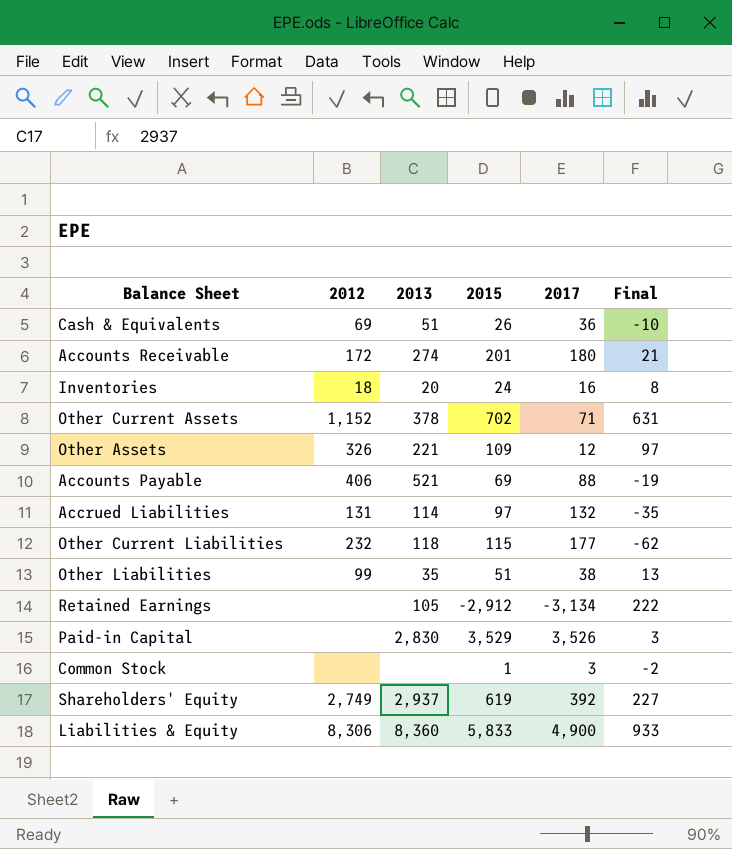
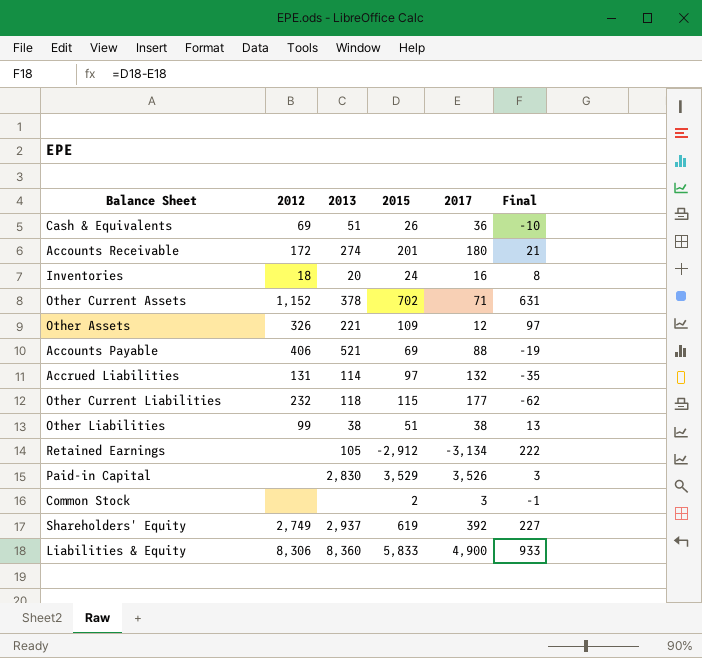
Other Liabilities | 2013: 35 -> 38
Common Stock | 2015: 1 -> 2
Common Stock | Final: -2 -> -1

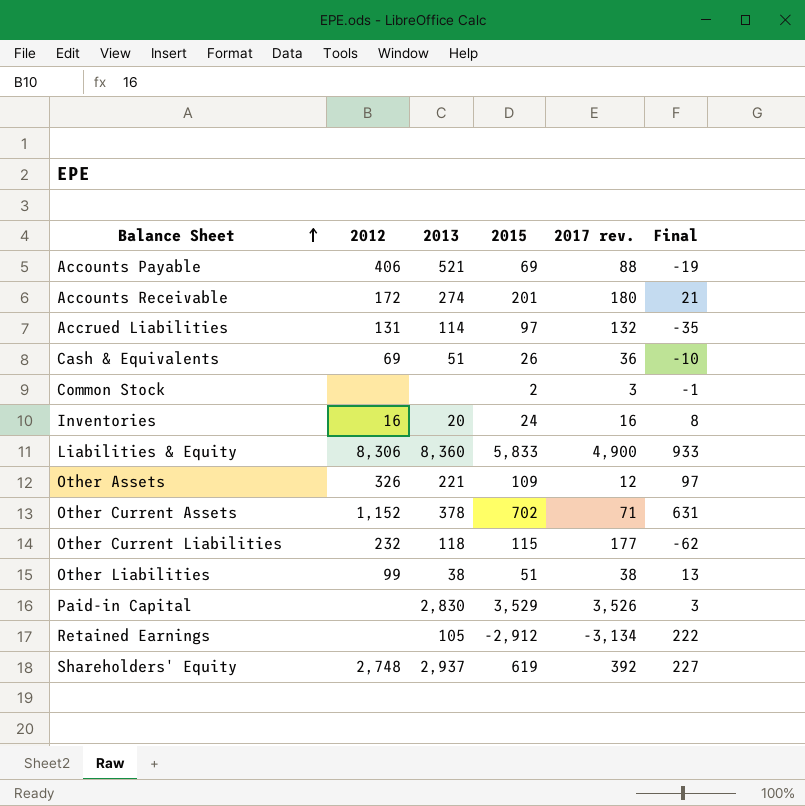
row order: none -> Balance Sheet ascending
column name: 2017 -> 2017 rev.
Inventories | 2012: 18 -> 16
Shareholders' Equity | 2012: 2,749 -> 2,748

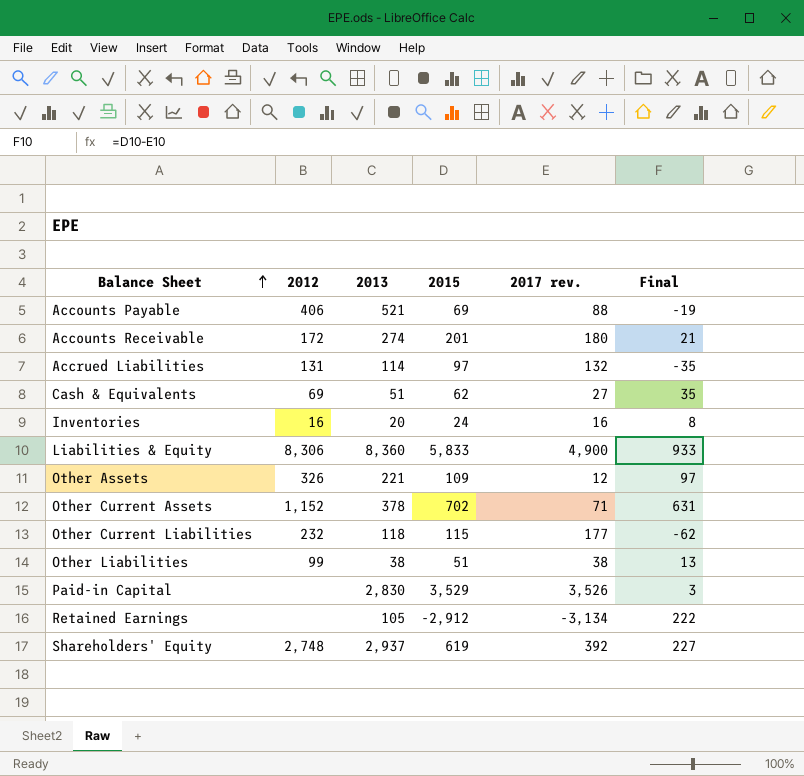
row Common Stock: none | none | 2 | 3 | -1 -> none
Cash & Equivalents | 2015: 26 -> 62
Cash & Equivalents | 2017 rev.: 36 -> 27
Cash & Equivalents | Final: -10 -> 35

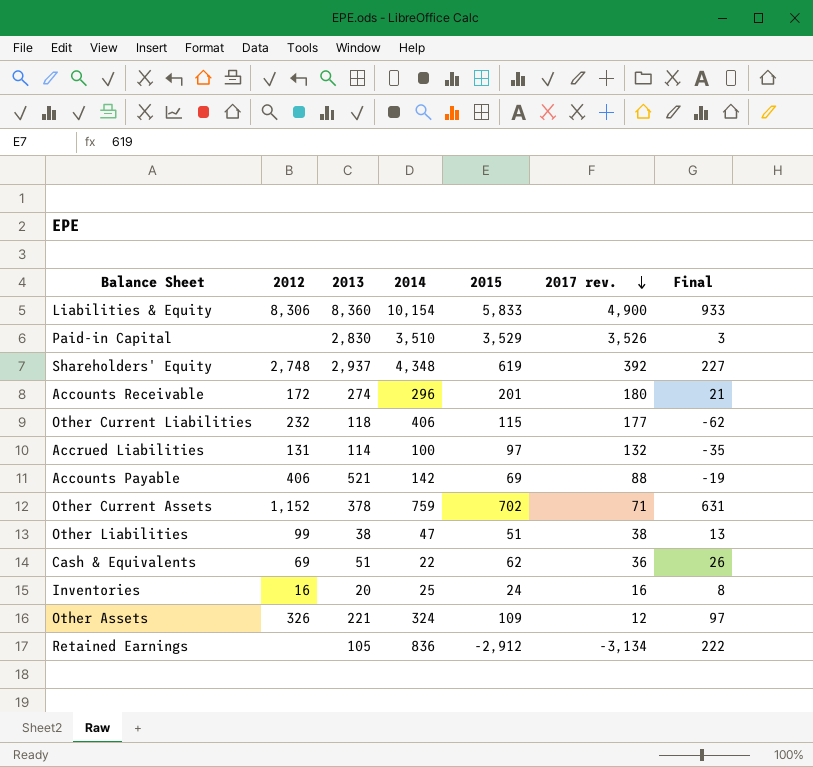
row order: Balance Sheet ascending -> 2017 rev. descending
column 2014 | position: none -> 4
Cash & Equivalents | 2017 rev.: 27 -> 36
Cash & Equivalents | Final: 35 -> 26

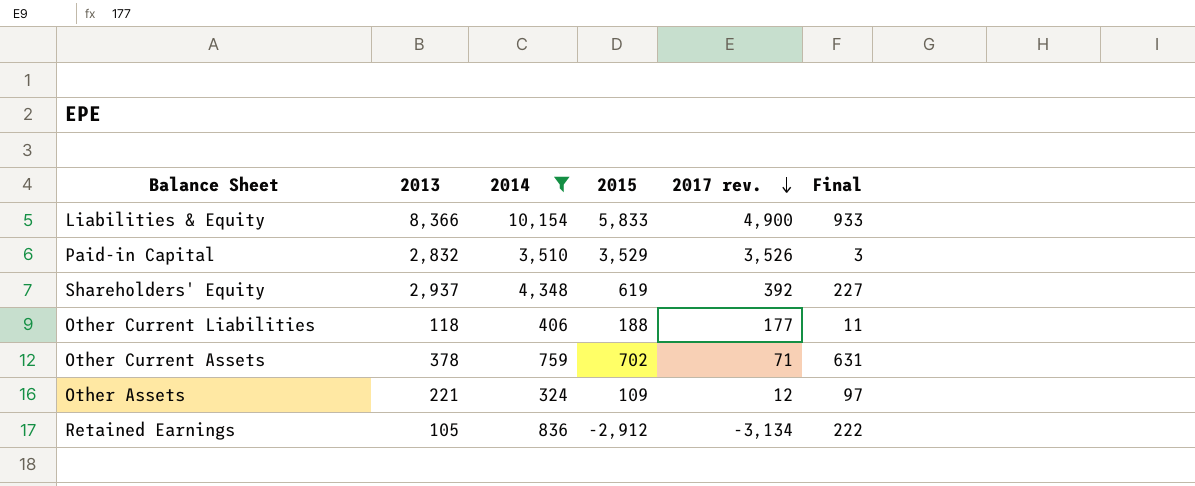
filter: none -> 2014 >= 324
column 2012 | position: 2 -> none
Liabilities & Equity | 2013: 8,360 -> 8,366
Paid-in Capital | 2013: 2,830 -> 2,832
Other Current Liabilities | 2015: 115 -> 188
Other Current Liabilities | Final: -62 -> 11

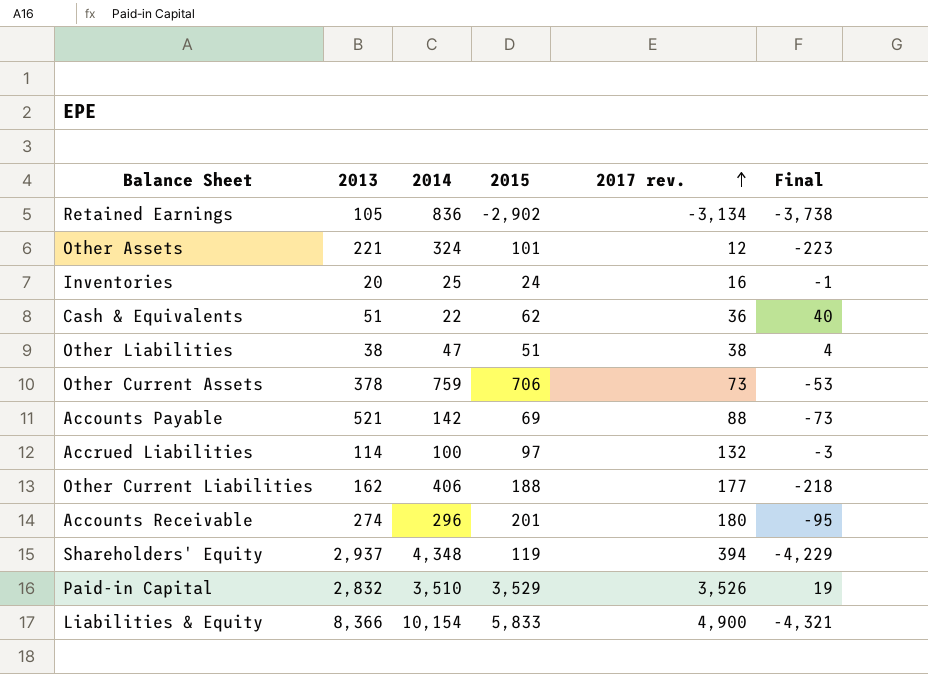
filter: 2014 >= 324 -> none
row order: 2017 rev. descending -> 2017 rev. ascending
column Final | formula: [2015] - [2017 rev.] -> [2015] - [2014]
Retained Earnings | 2015: -2,912 -> -2,902
Other Assets | 2015: 109 -> 101
Other Current Assets | 2015: 702 -> 706
Other Current Assets | 2017 rev.: 71 -> 73
Other Current Liabilities | 2013: 118 -> 162
Shareholders' Equity | 2015: 619 -> 119
Shareholders' Equity | 2017 rev.: 392 -> 394

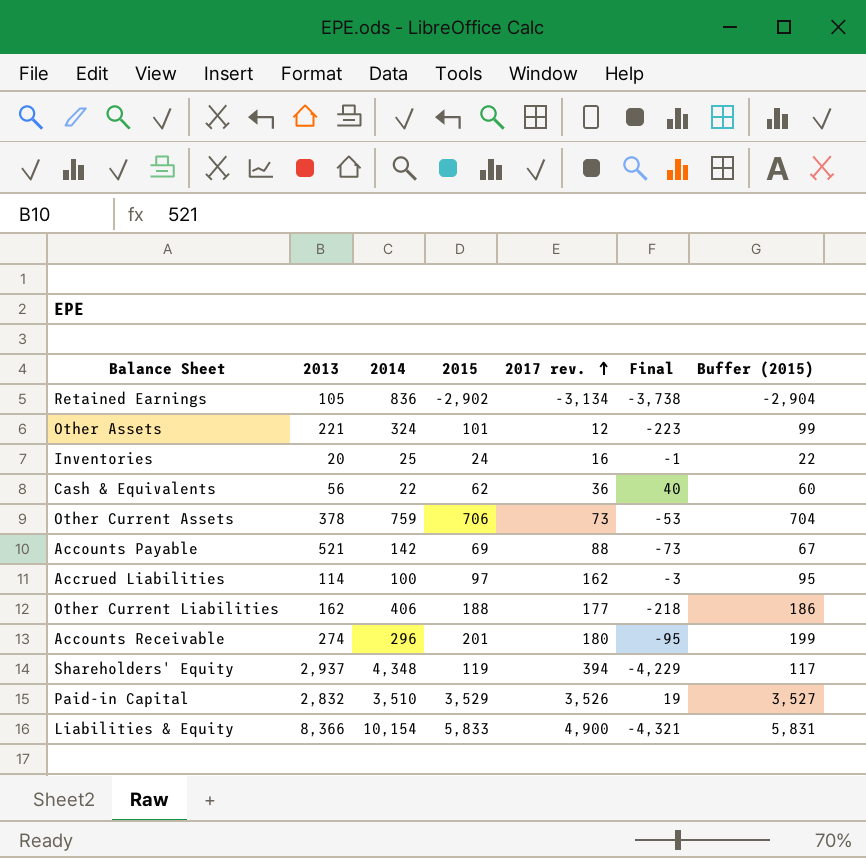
column Buffer (2015) | formula: none -> [2015] - 2
row Other Liabilities: 38 | 47 | 51 | 38 | 4 -> none
Cash & Equivalents | 2013: 51 -> 56
Accrued Liabilities | 2017 rev.: 132 -> 162

